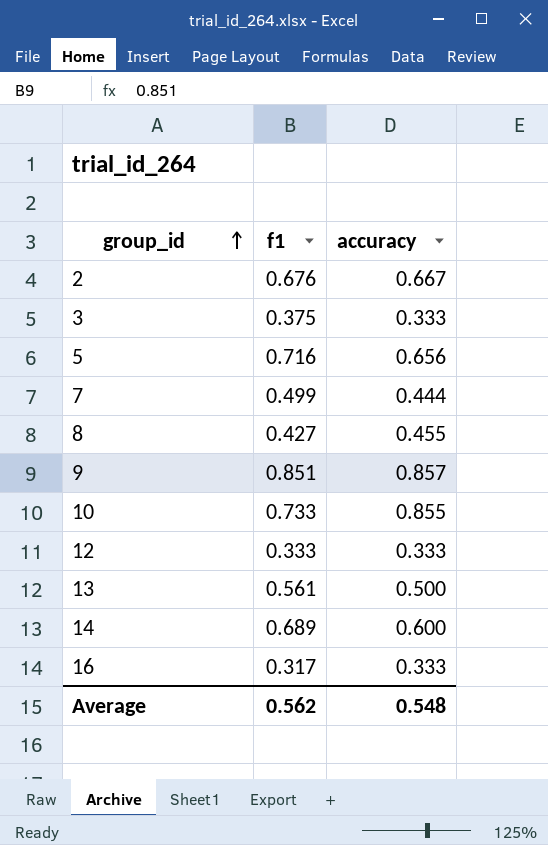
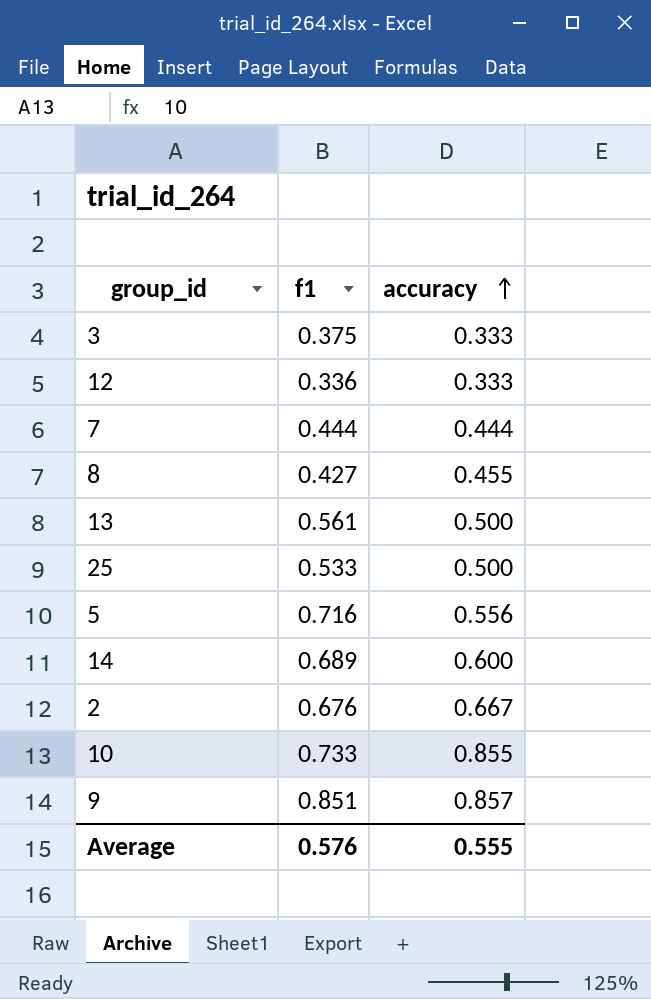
row order: group_id ascending -> accuracy ascending
row 16: 0.317 | 0.333 -> none
12 | f1: 0.333 -> 0.336
7 | f1: 0.499 -> 0.444
row 25: none -> 0.533 | 0.500
5 | accuracy: 0.656 -> 0.556
Average | f1: 0.562 -> 0.576
Average | accuracy: 0.548 -> 0.555

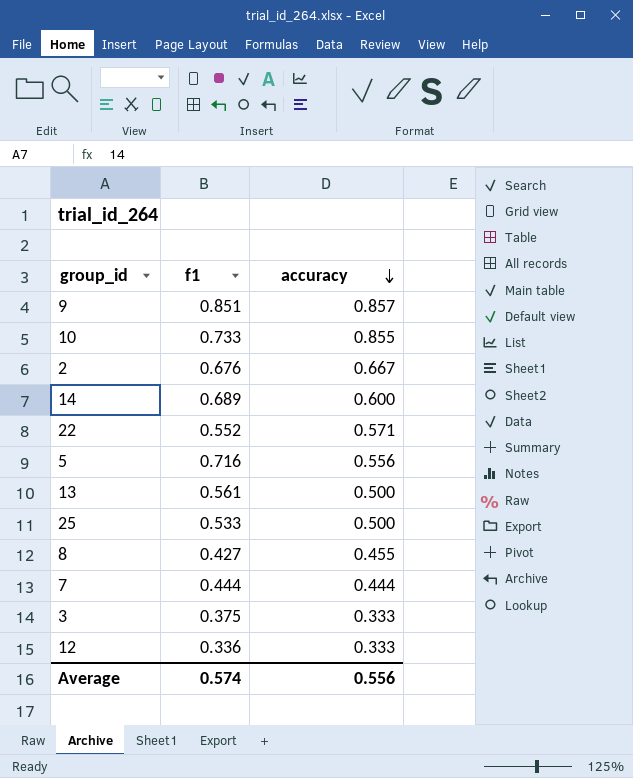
row order: accuracy ascending -> accuracy descending
row 22: none -> 0.552 | 0.571
Average | f1: 0.576 -> 0.574
Average | accuracy: 0.555 -> 0.556

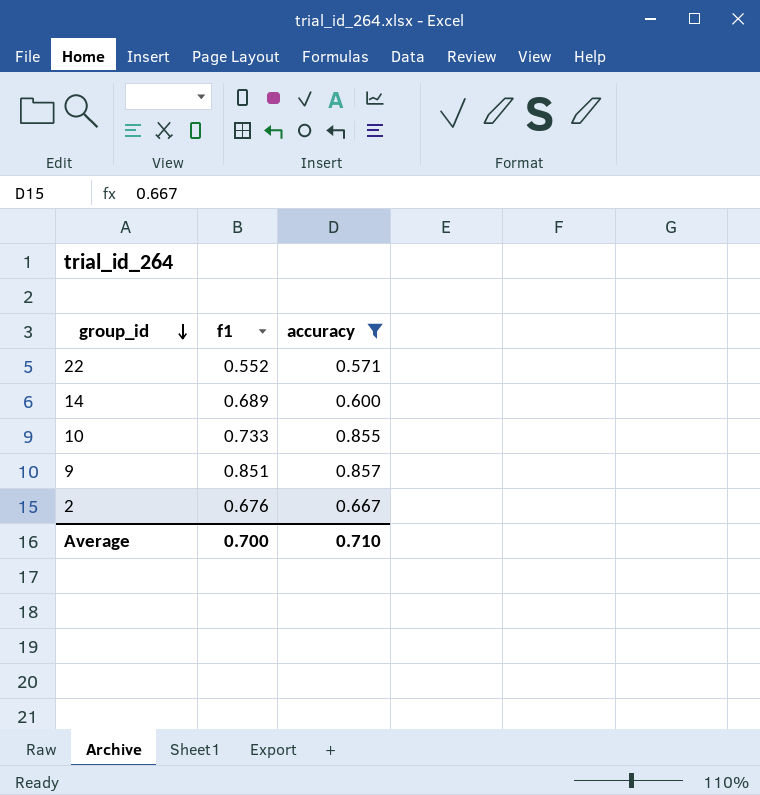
filter: none -> accuracy >= 0.571
row order: accuracy descending -> group_id descending
Average | f1: 0.574 -> 0.700
Average | accuracy: 0.556 -> 0.710

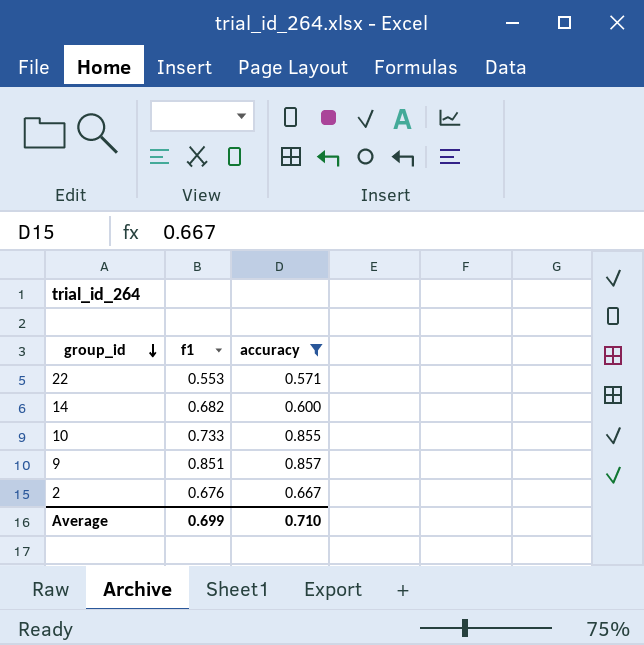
22 | f1: 0.552 -> 0.553
14 | f1: 0.689 -> 0.682
Average | f1: 0.700 -> 0.699

